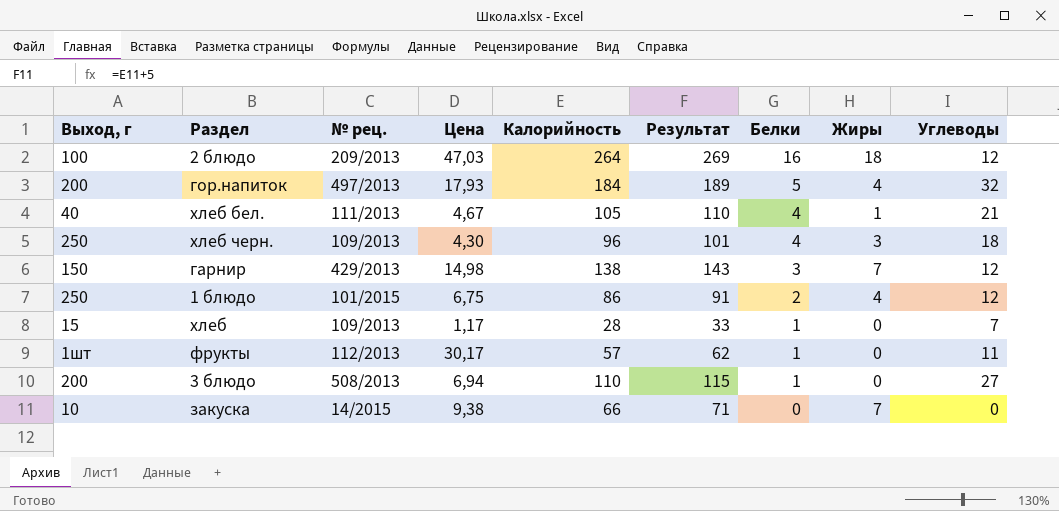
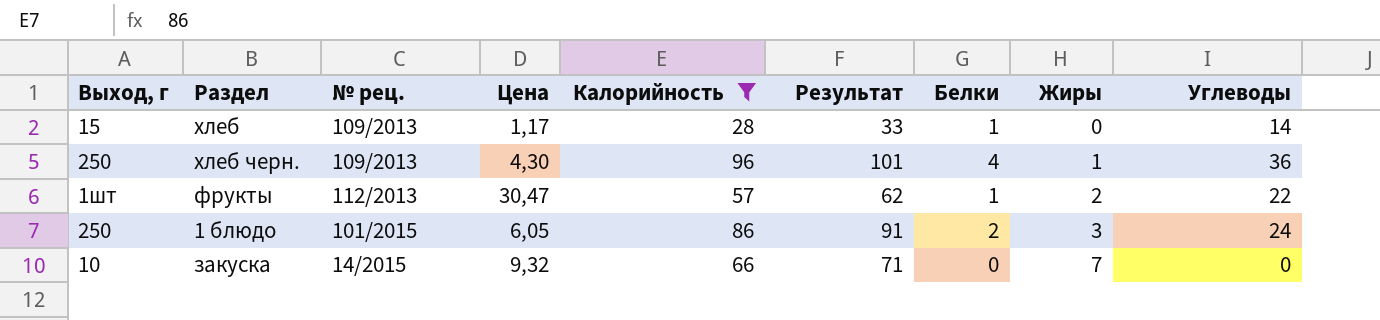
filter: none -> Калорийность <= 96
row order: Белки descending -> Жиры ascending
хлеб | Углеводы: 7 -> 14
хлеб черн. | Жиры: 3 -> 1
хлеб черн. | Углеводы: 18 -> 36
фрукты | Цена: 30,17 -> 30,47
фрукты | Жиры: 0 -> 2
фрукты | Углеводы: 11 -> 22
1 блюдо | Цена: 6,75 -> 6,05
1 блюдо | Жиры: 4 -> 3
1 блюдо | Углеводы: 12 -> 24
закуска | Цена: 9,38 -> 9,32

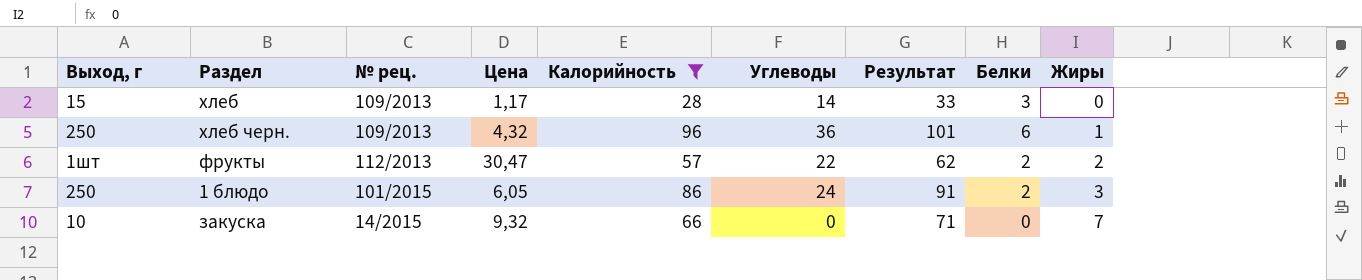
column Углеводы | position: 9 -> 6
хлеб | Белки: 1 -> 3
хлеб черн. | Цена: 4,30 -> 4,32
хлеб черн. | Белки: 4 -> 6
фрукты | Белки: 1 -> 2

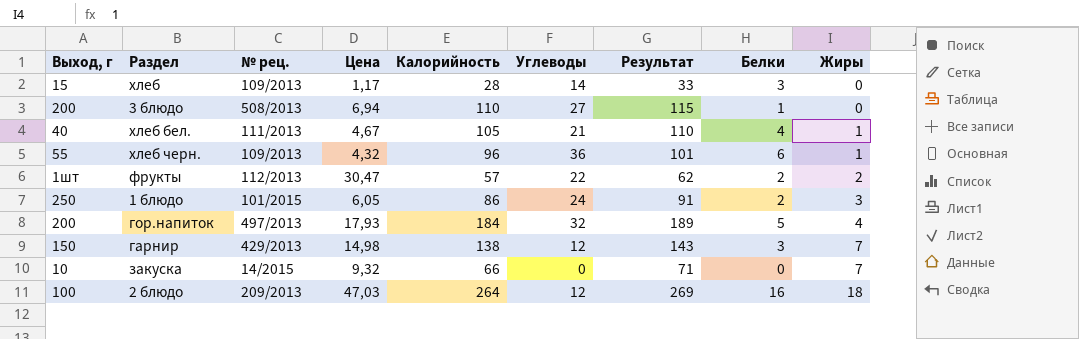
filter: Калорийность <= 96 -> none
хлеб черн. | Выход, г: 250 -> 55

